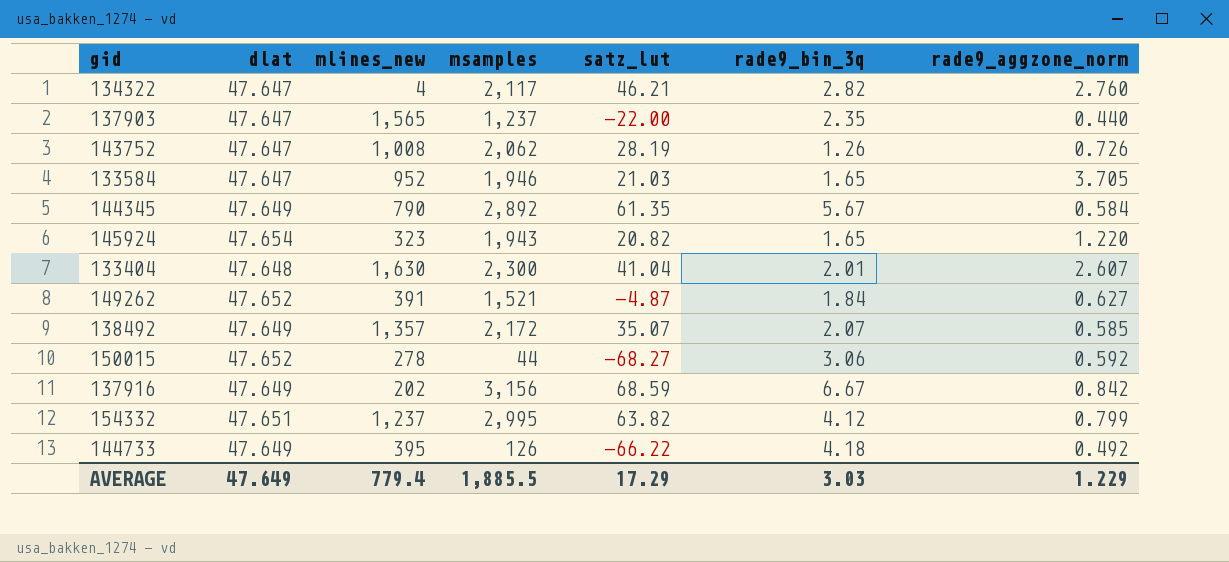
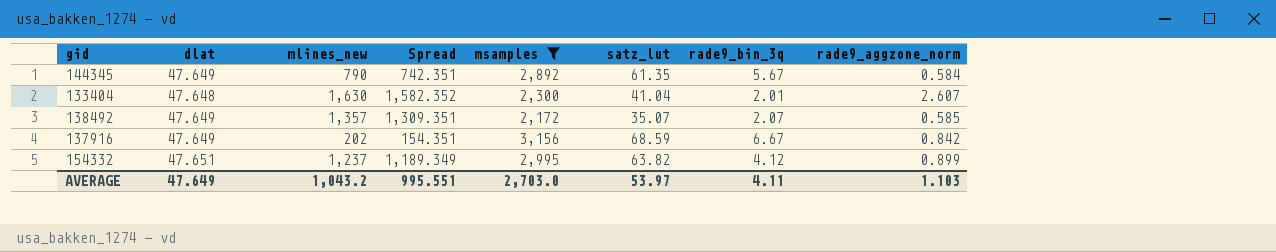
filter: none -> msamples >= 2,172
column Spread | formula: none -> [mlines_new] - [dlat]
154332 | rade9_aggzone_norm: 0.799 -> 0.899
AVERAGE | mlines_new: 779.4 -> 1,043.2
AVERAGE | msamples: 1,885.5 -> 2,703.0
AVERAGE | satz_lut: 17.29 -> 53.97
AVERAGE | rade9_bin_3q: 3.03 -> 4.11
AVERAGE | rade9_aggzone_norm: 1.229 -> 1.103

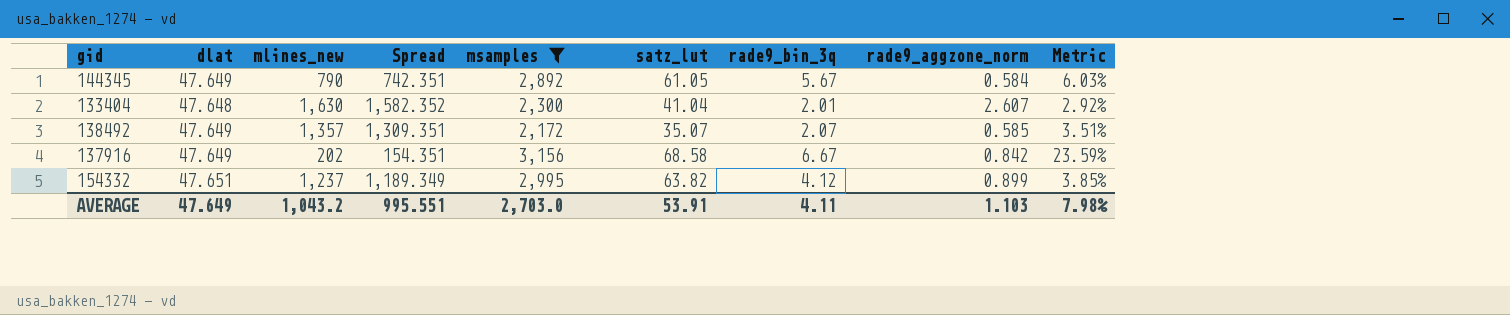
column Metric | formula: none -> [dlat] / [mlines_new]
144345 | satz_lut: 61.35 -> 61.05
137916 | satz_lut: 68.59 -> 68.58
AVERAGE | satz_lut: 53.97 -> 53.91

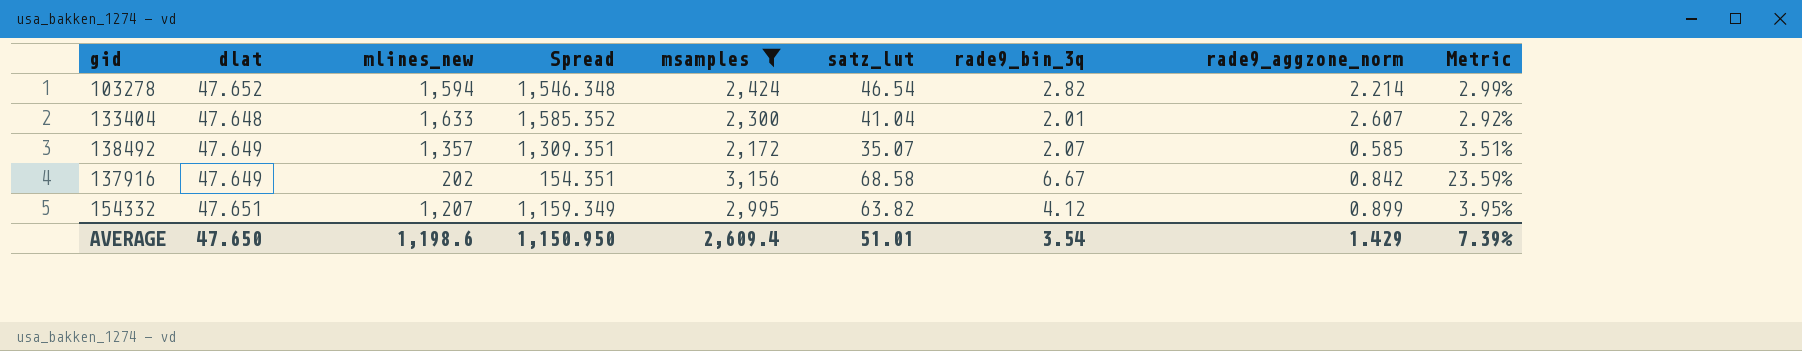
row 144345: 47.649 | 790 | 742.351 | 2,892 | 61.05 | 5.67 | 0.584 | 6.03% -> none
row 103278: none -> 47.652 | 1,594 | 1,546.348 | 2,424 | 46.54 | 2.82 | 2.214 | 2.99%
133404 | mlines_new: 1,630 -> 1,633
133404 | Spread: 1,582.352 -> 1,585.352
154332 | mlines_new: 1,237 -> 1,207
154332 | Spread: 1,189.349 -> 1,159.349
154332 | Metric: 3.85% -> 3.95%
AVERAGE | dlat: 47.649 -> 47.650
AVERAGE | mlines_new: 1,043.2 -> 1,198.6
AVERAGE | Spread: 995.551 -> 1,150.950
AVERAGE | msamples: 2,703.0 -> 2,609.4
AVERAGE | satz_lut: 53.91 -> 51.01
AVERAGE | rade9_bin_3q: 4.11 -> 3.54
AVERAGE | rade9_aggzone_norm: 1.103 -> 1.429
AVERAGE | Metric: 7.98% -> 7.39%

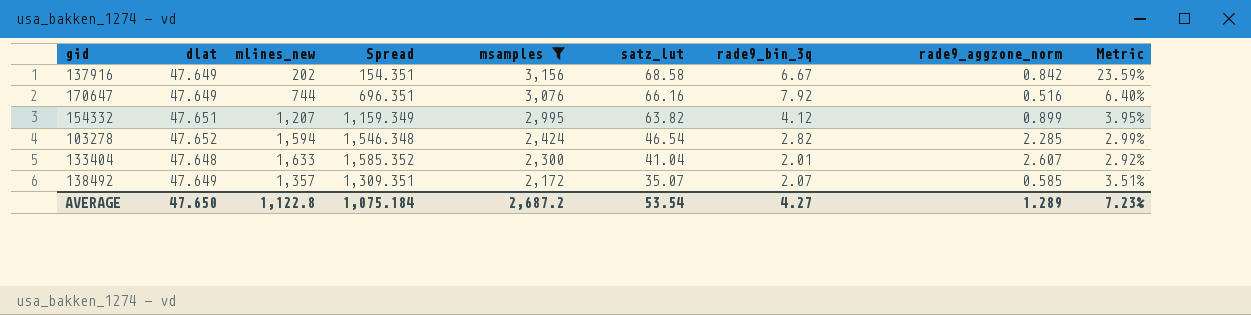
row order: none -> msamples descending
row 170647: none -> 47.649 | 744 | 696.351 | 3,076 | 66.16 | 7.92 | 0.516 | 6.40%
103278 | rade9_aggzone_norm: 2.214 -> 2.285
AVERAGE | mlines_new: 1,198.6 -> 1,122.8
AVERAGE | Spread: 1,150.950 -> 1,075.184
AVERAGE | msamples: 2,609.4 -> 2,687.2
AVERAGE | satz_lut: 51.01 -> 53.54
AVERAGE | rade9_bin_3q: 3.54 -> 4.27
AVERAGE | rade9_aggzone_norm: 1.429 -> 1.289
AVERAGE | Metric: 7.39% -> 7.23%

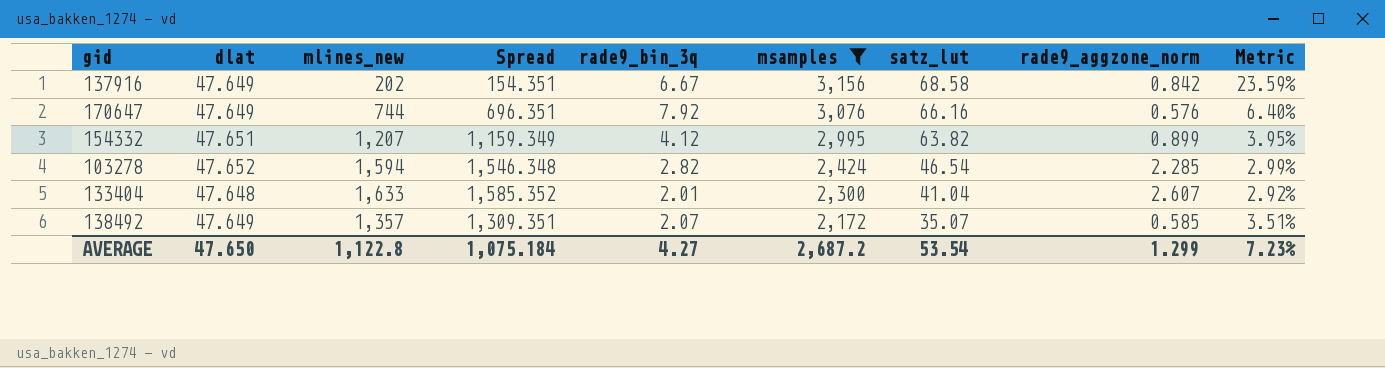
column rade9_bin_3q | position: 7 -> 5
170647 | rade9_aggzone_norm: 0.516 -> 0.576
AVERAGE | rade9_aggzone_norm: 1.289 -> 1.299

